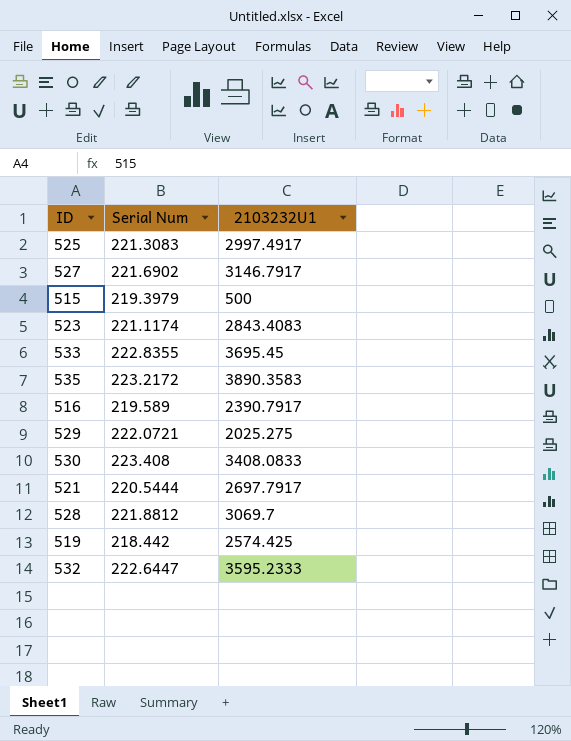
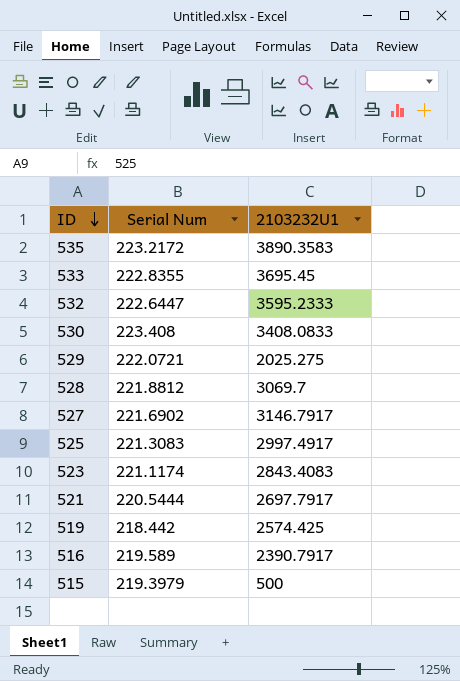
row order: none -> ID descending

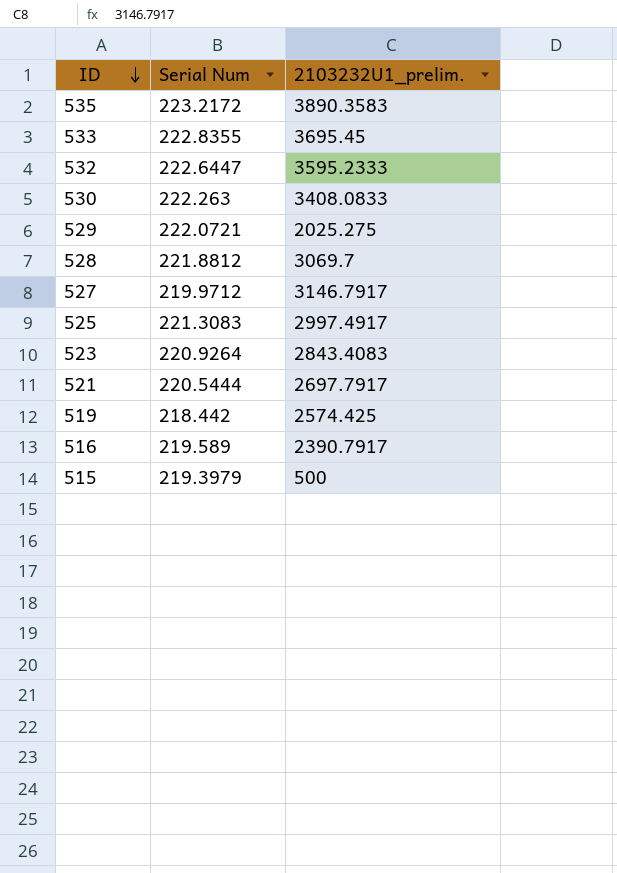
column name: 2103232U1 -> 2103232U1_prelim.
530 | Serial Num: 223.408 -> 222.263
527 | Serial Num: 221.6902 -> 219.9712
523 | Serial Num: 221.1174 -> 220.9264

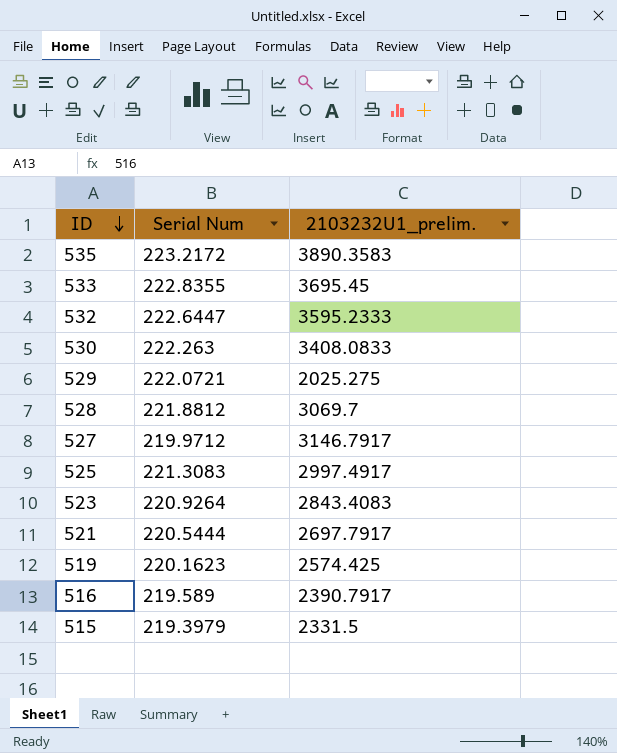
519 | Serial Num: 218.442 -> 220.1623
515 | 2103232U1_prelim.: 500 -> 2331.5

